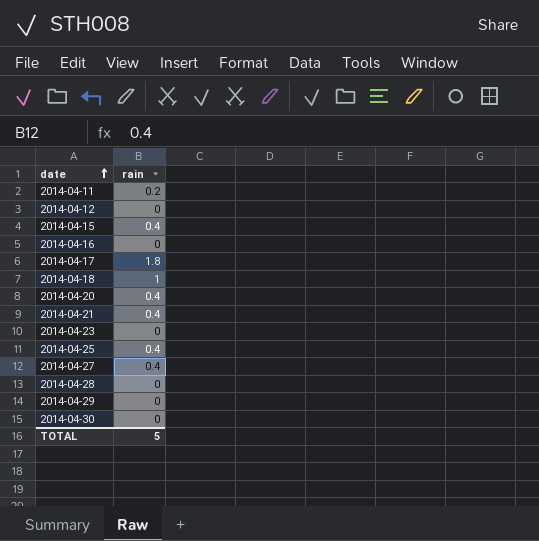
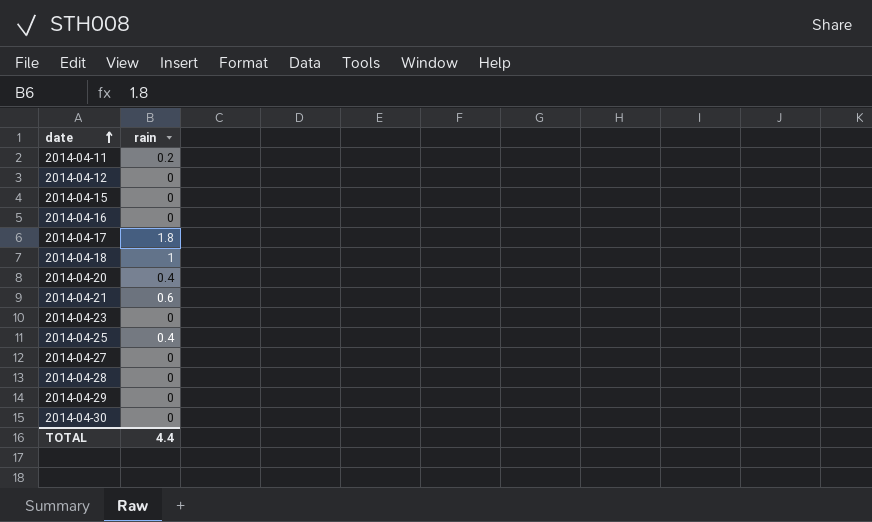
2014-04-15 | rain: 0.4 -> 0
2014-04-21 | rain: 0.4 -> 0.6
2014-04-27 | rain: 0.4 -> 0
TOTAL | rain: 5 -> 4.4

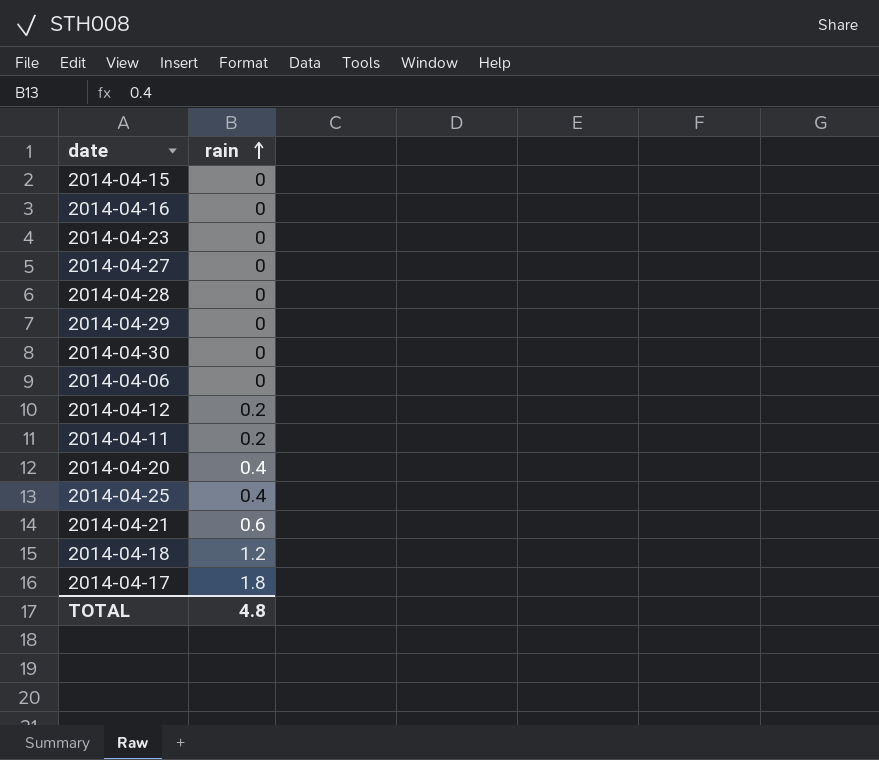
row order: date ascending -> rain ascending
row 2014-04-06: none -> 0
2014-04-12 | rain: 0 -> 0.2
2014-04-18 | rain: 1 -> 1.2
TOTAL | rain: 4.4 -> 4.8

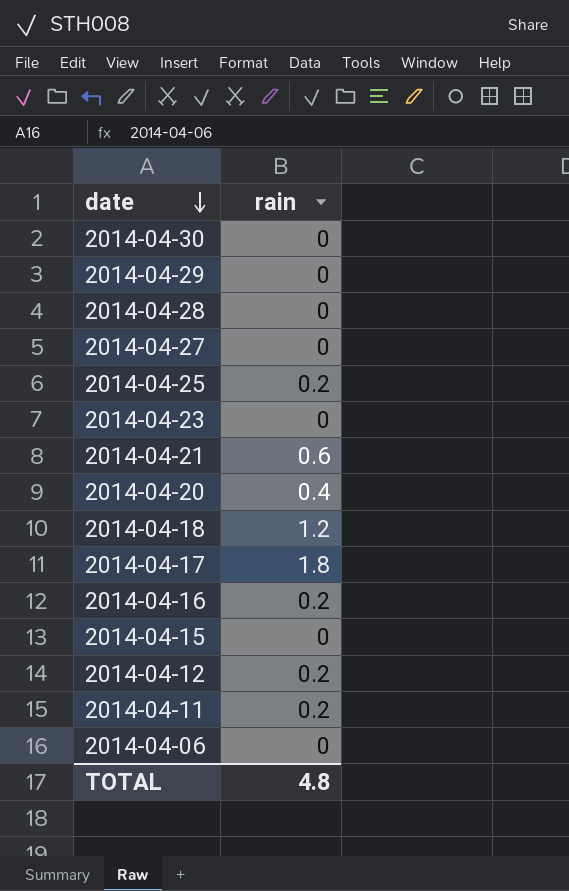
row order: rain ascending -> date descending
2014-04-25 | rain: 0.4 -> 0.2
2014-04-16 | rain: 0 -> 0.2

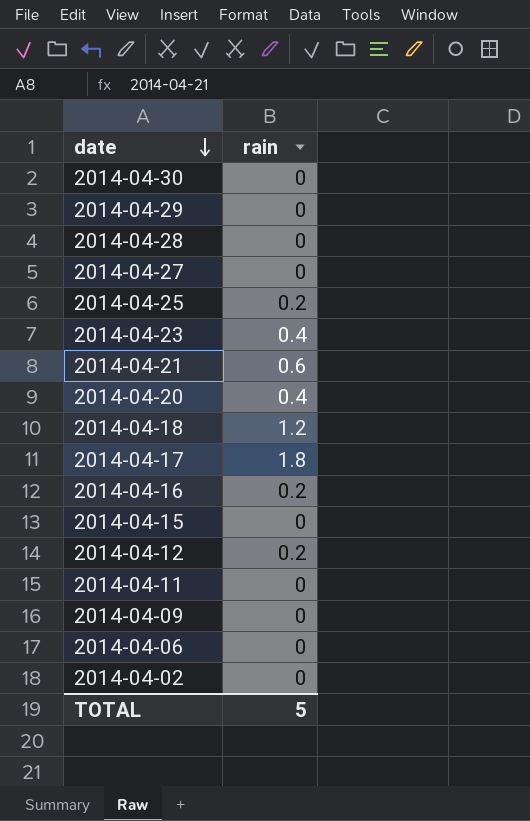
2014-04-23 | rain: 0 -> 0.4
2014-04-11 | rain: 0.2 -> 0
row 2014-04-09: none -> 0
row 2014-04-02: none -> 0
TOTAL | rain: 4.8 -> 5

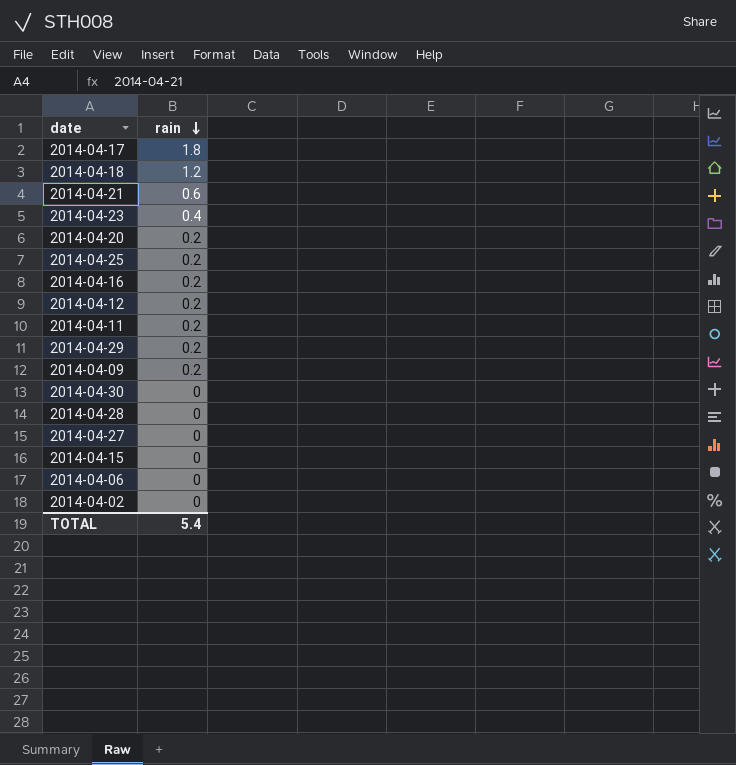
row order: date descending -> rain descending
2014-04-20 | rain: 0.4 -> 0.2
2014-04-11 | rain: 0 -> 0.2
2014-04-29 | rain: 0 -> 0.2
2014-04-09 | rain: 0 -> 0.2
TOTAL | rain: 5 -> 5.4

